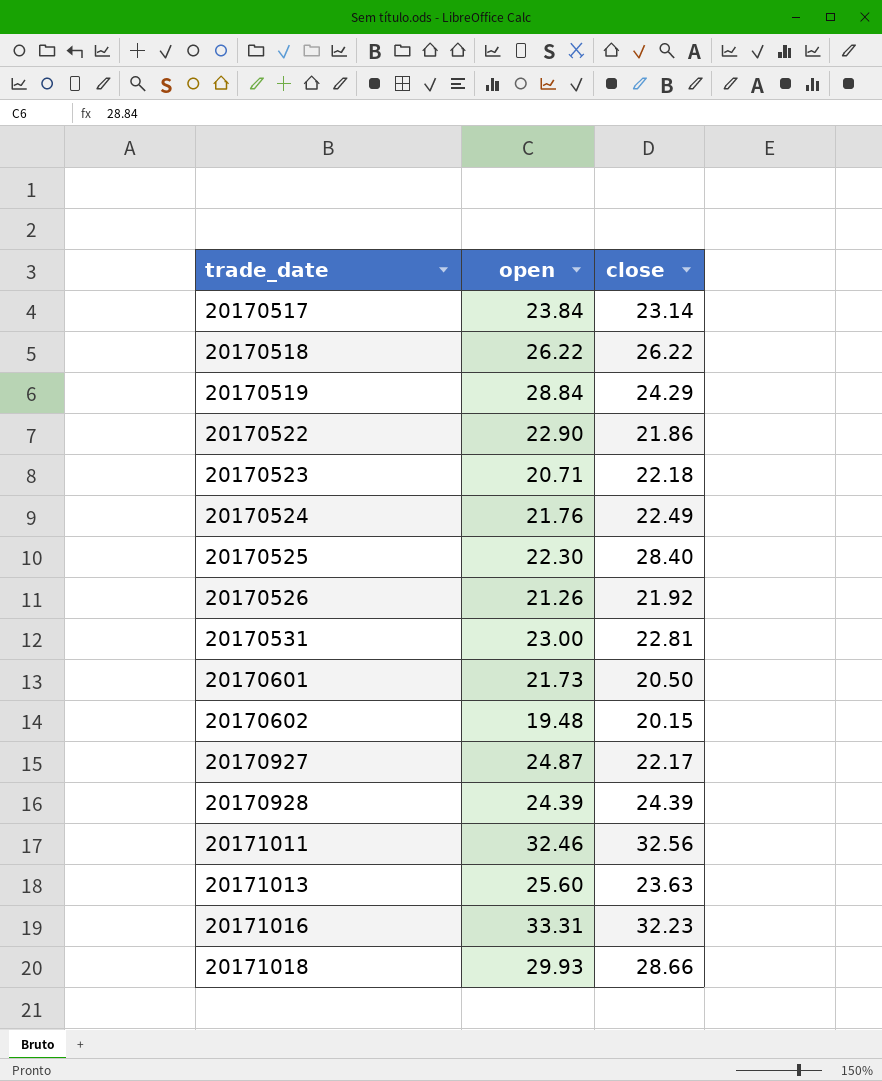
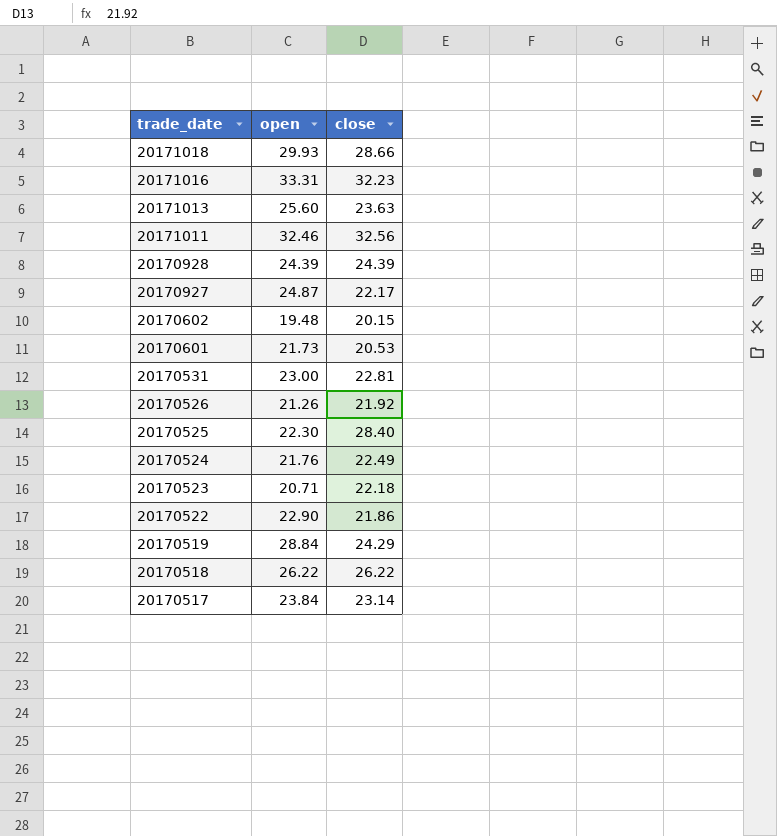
row order: trade_date ascending -> trade_date descending
20170601 | close: 20.50 -> 20.53

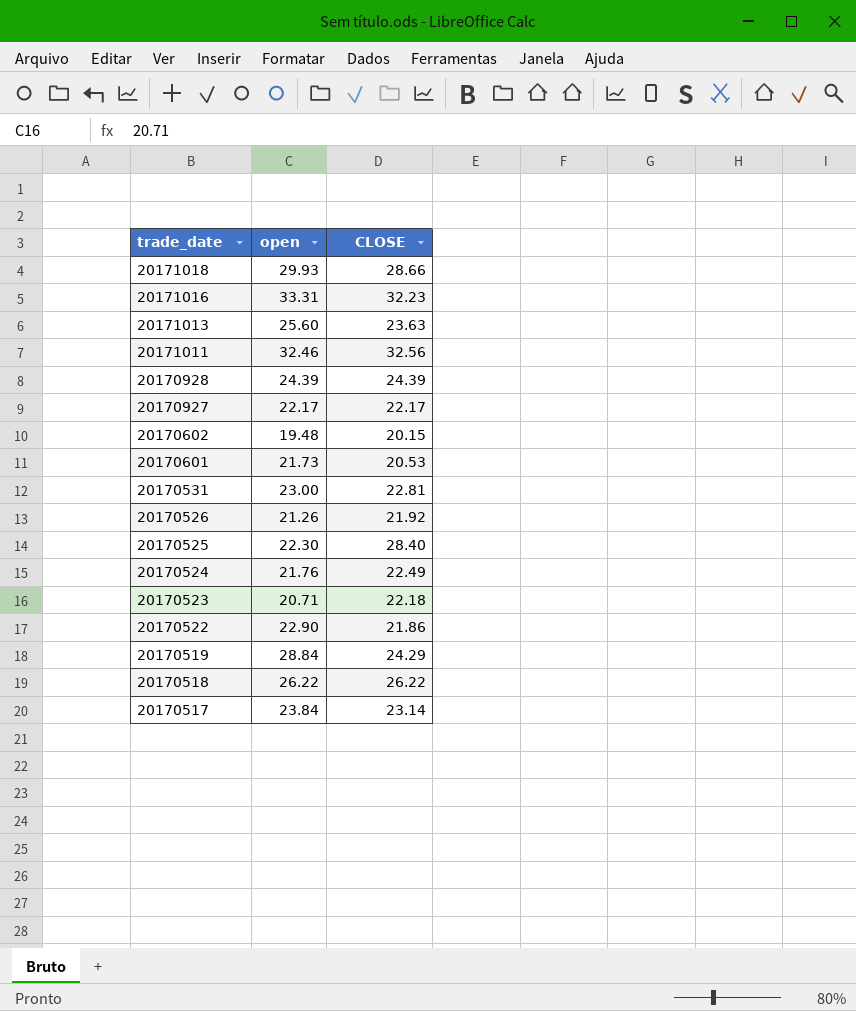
column name: close -> CLOSE
20170927 | open: 24.87 -> 22.17

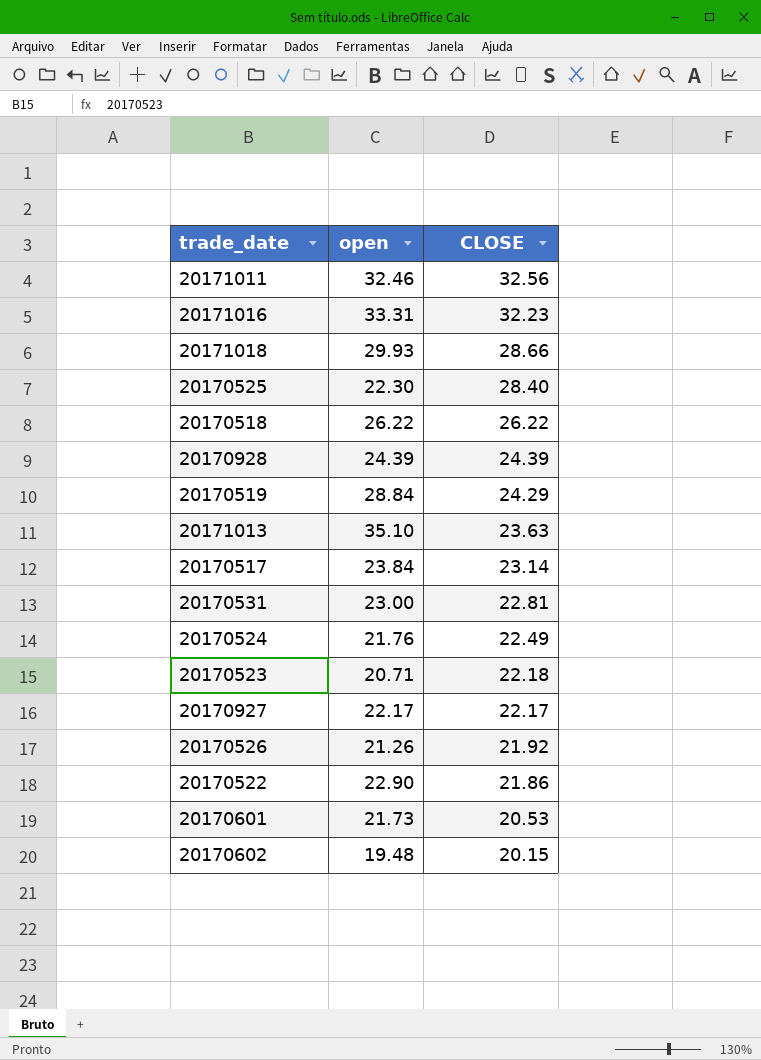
row order: trade_date descending -> CLOSE descending
20171013 | open: 25.60 -> 35.10

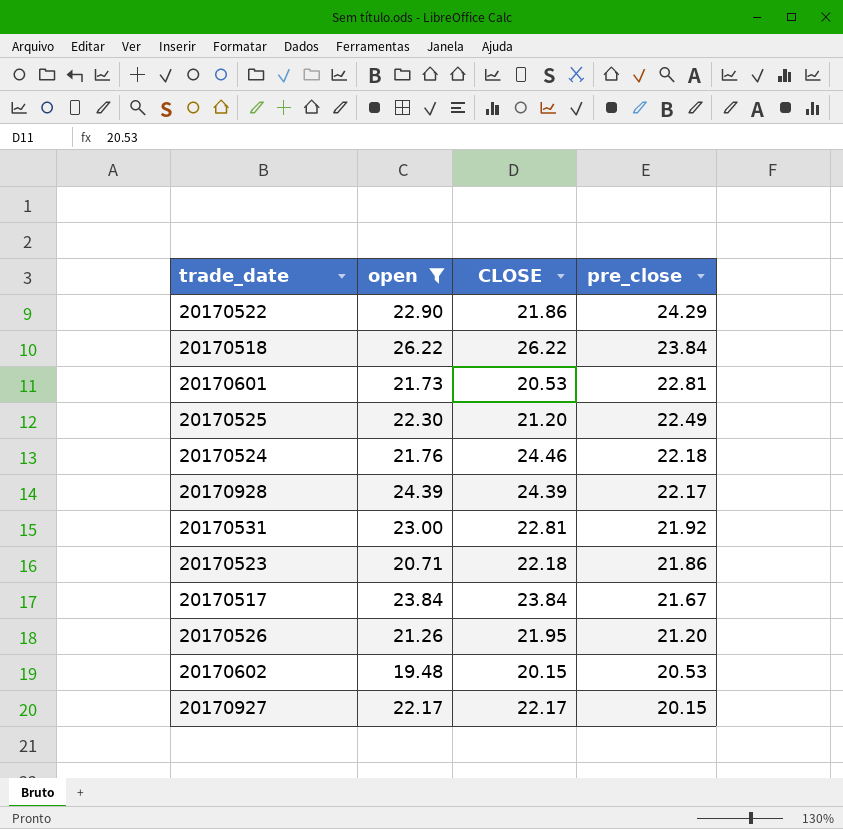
filter: none -> open <= 26.22
row order: CLOSE descending -> pre_close descending
column pre_close | position: none -> 4
20170525 | CLOSE: 28.40 -> 21.20
20170524 | CLOSE: 22.49 -> 24.46
20170517 | CLOSE: 23.14 -> 23.84
20170526 | CLOSE: 21.92 -> 21.95

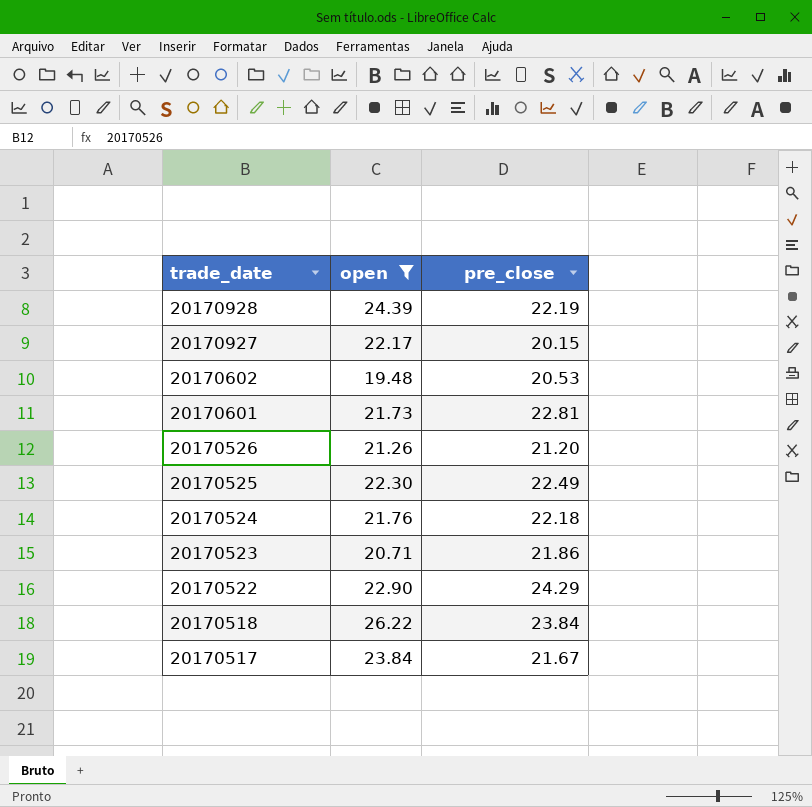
row order: pre_close descending -> trade_date descending
column CLOSE | position: 3 -> none
row 20170531: 23.00 | 22.81 | 21.92 -> none
20170928 | pre_close: 22.17 -> 22.19

